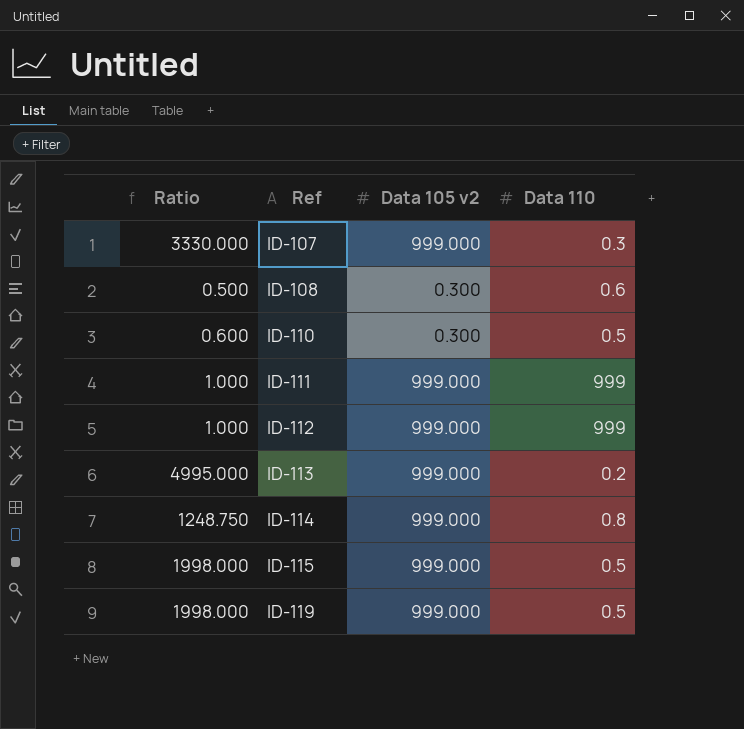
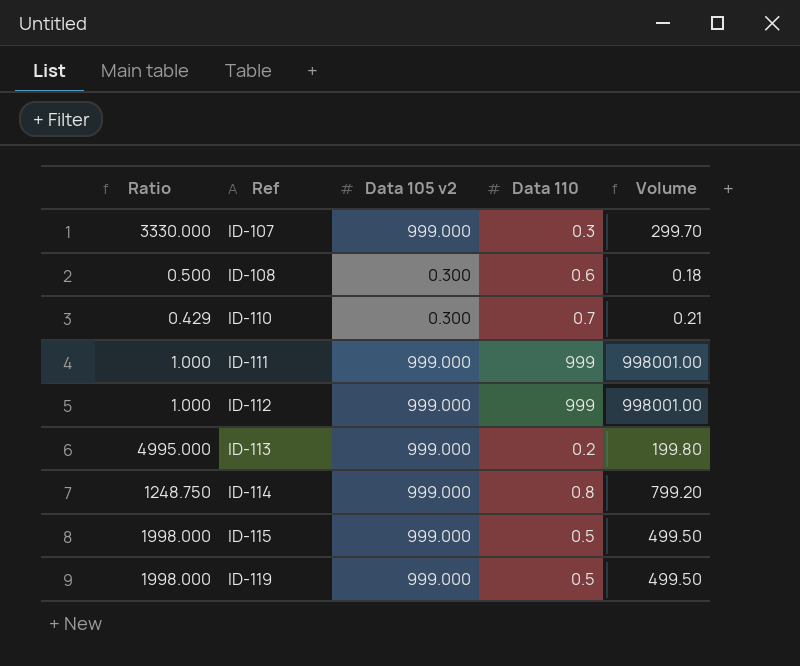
column Volume | formula: none -> [Data 105 v2] * [Data 110]
ID-110 | Ratio: 0.600 -> 0.429
ID-110 | Data 110: 0.5 -> 0.7

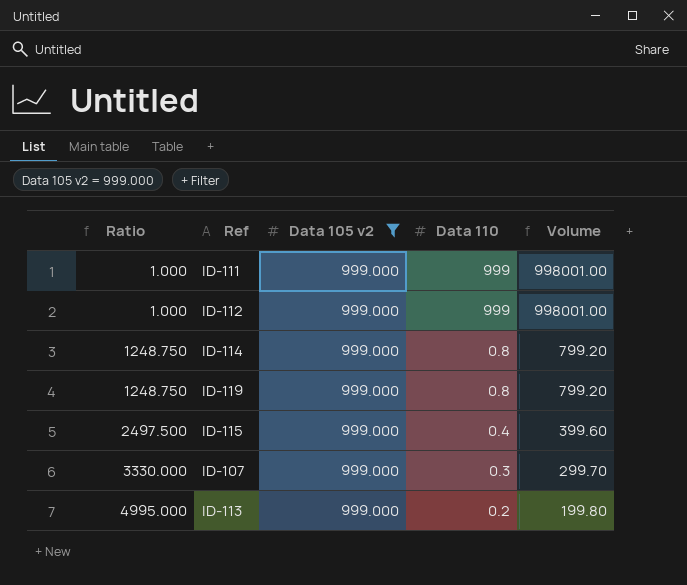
filter: none -> Data 105 v2 = 999.000
row order: Ref ascending -> Ratio ascending
ID-119 | Ratio: 1998.000 -> 1248.750
ID-119 | Data 110: 0.5 -> 0.8
ID-119 | Volume: 499.50 -> 799.20
ID-115 | Ratio: 1998.000 -> 2497.500
ID-115 | Data 110: 0.5 -> 0.4
ID-115 | Volume: 499.50 -> 399.60

